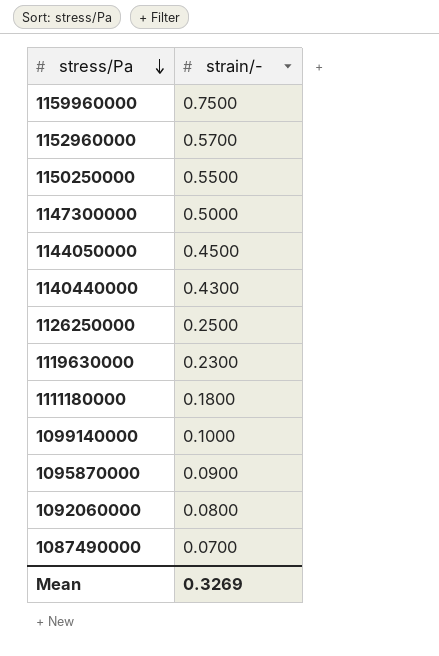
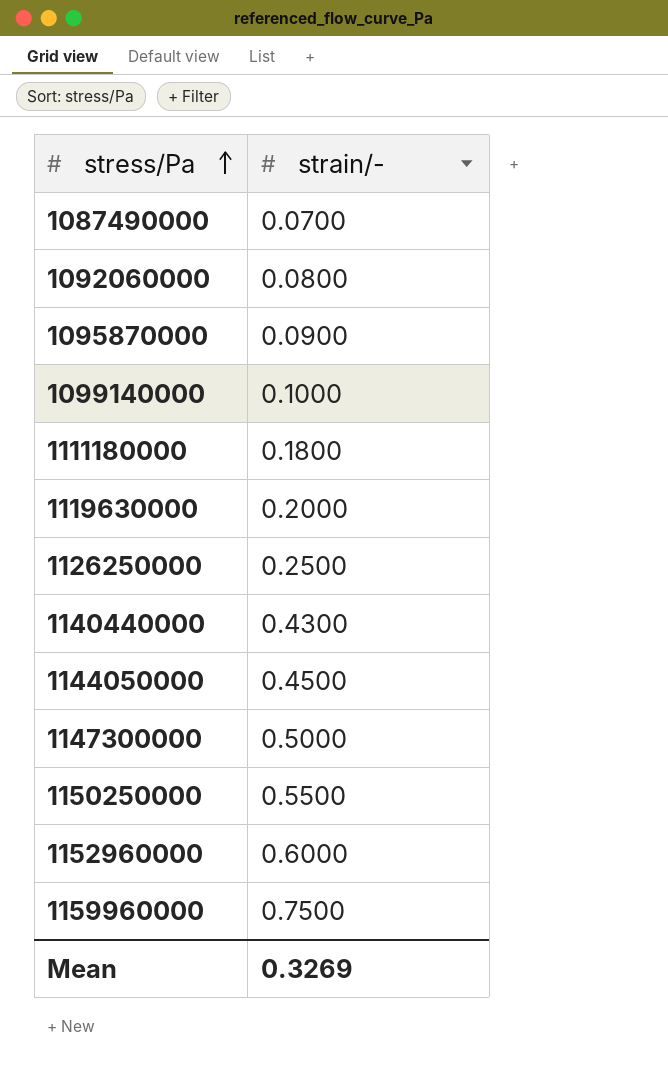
row order: stress/Pa descending -> stress/Pa ascending
1119630000 | strain/-: 0.2300 -> 0.2000
1152960000 | strain/-: 0.5700 -> 0.6000

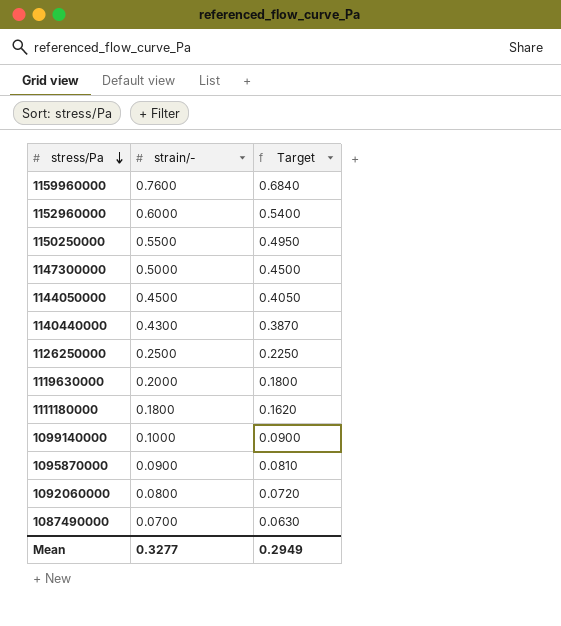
row order: stress/Pa ascending -> stress/Pa descending
column Target | formula: none -> [strain/-] * 0.9
1159960000 | strain/-: 0.7500 -> 0.7600
Mean | strain/-: 0.3269 -> 0.3277

